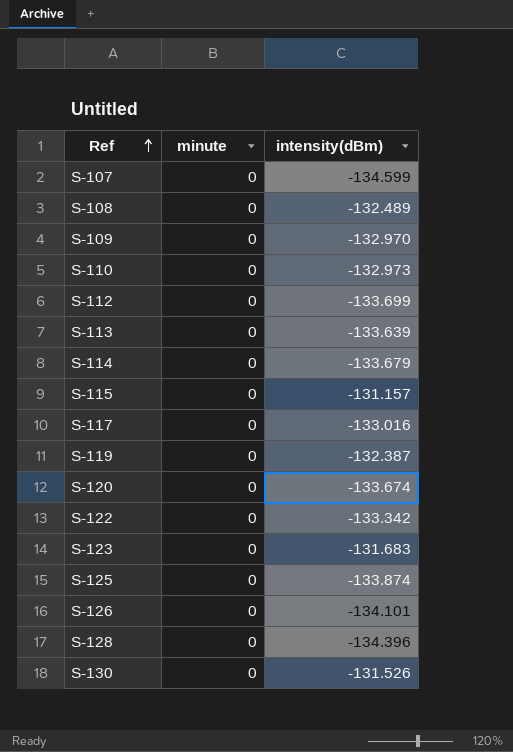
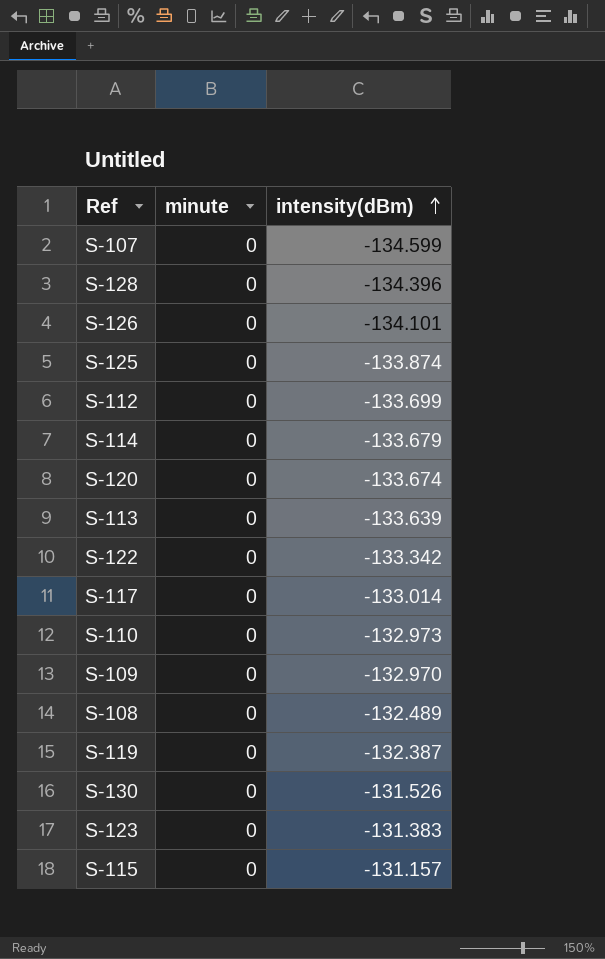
row order: Ref ascending -> intensity(dBm) ascending
S-117 | intensity(dBm): -133.016 -> -133.014
S-123 | intensity(dBm): -131.683 -> -131.383

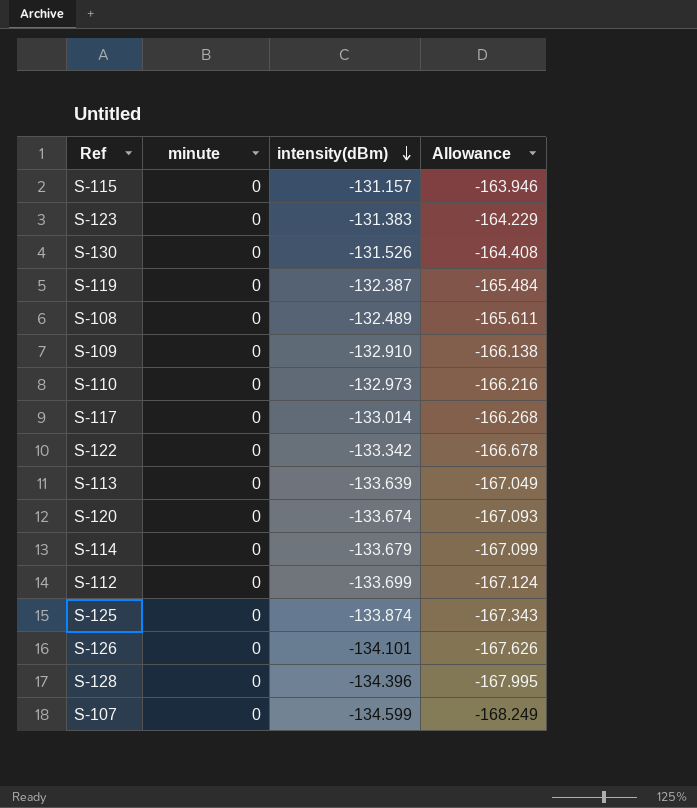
row order: intensity(dBm) ascending -> intensity(dBm) descending
column Allowance | formula: none -> [intensity(dBm)] * 1.25
S-109 | intensity(dBm): -132.970 -> -132.910

